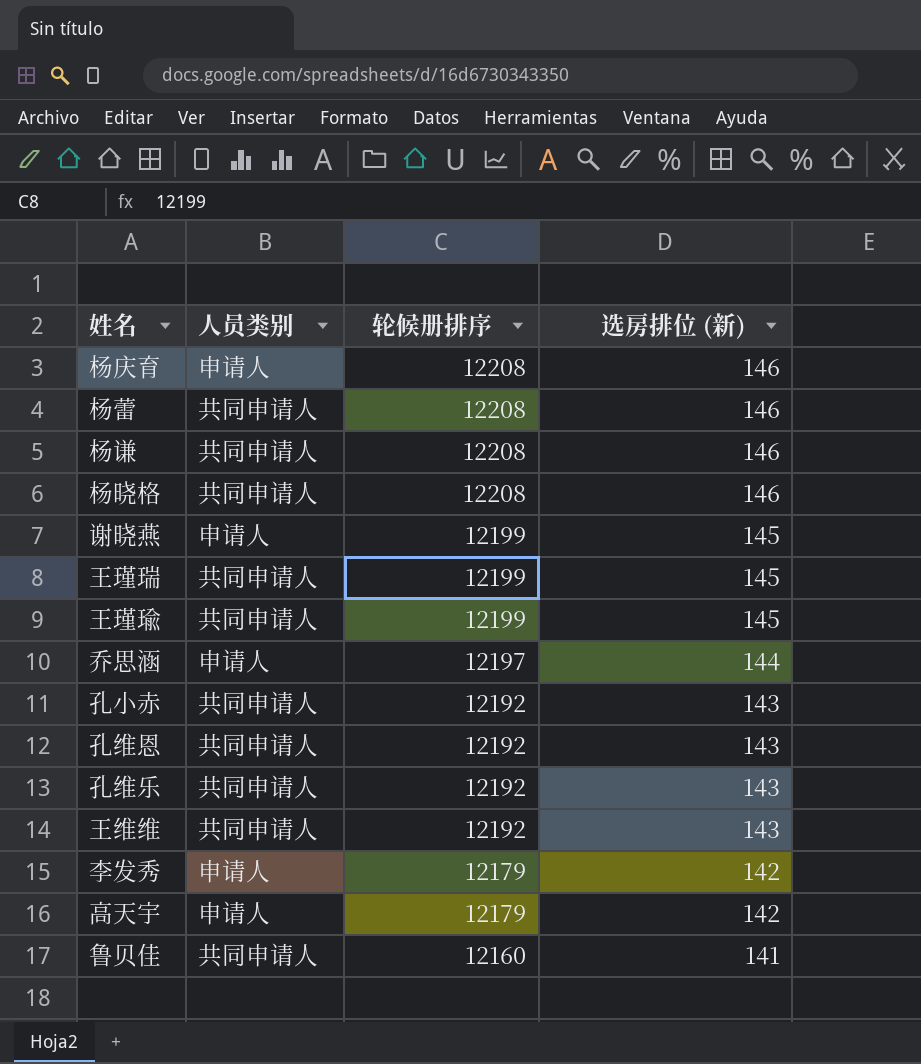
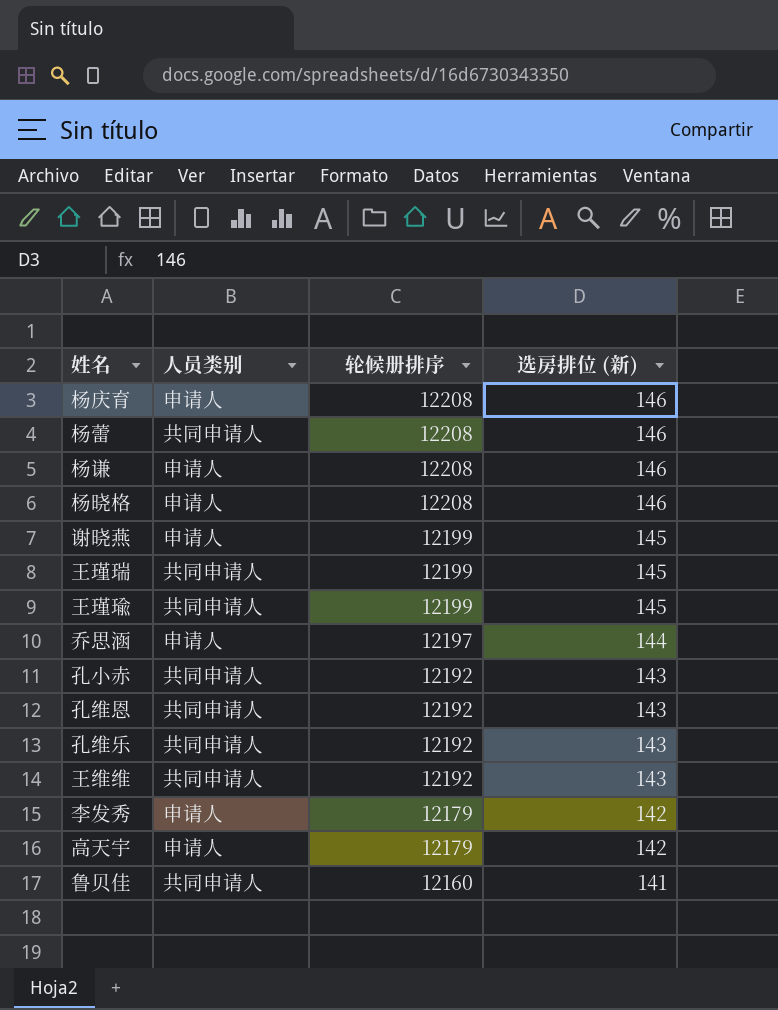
杨谦 | 人员类别: 共同申请人 -> 申请人
杨晓格 | 人员类别: 共同申请人 -> 申请人

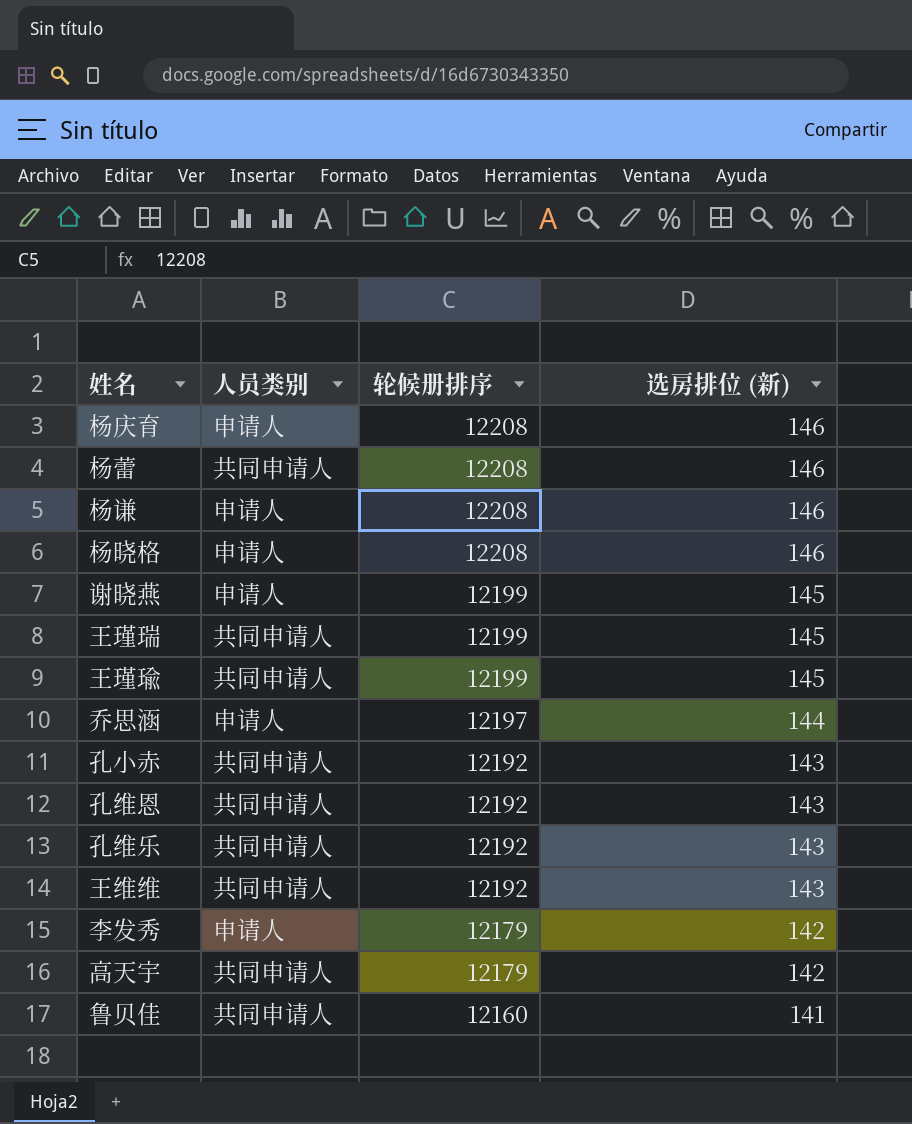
高天宇 | 人员类别: 申请人 -> 共同申请人

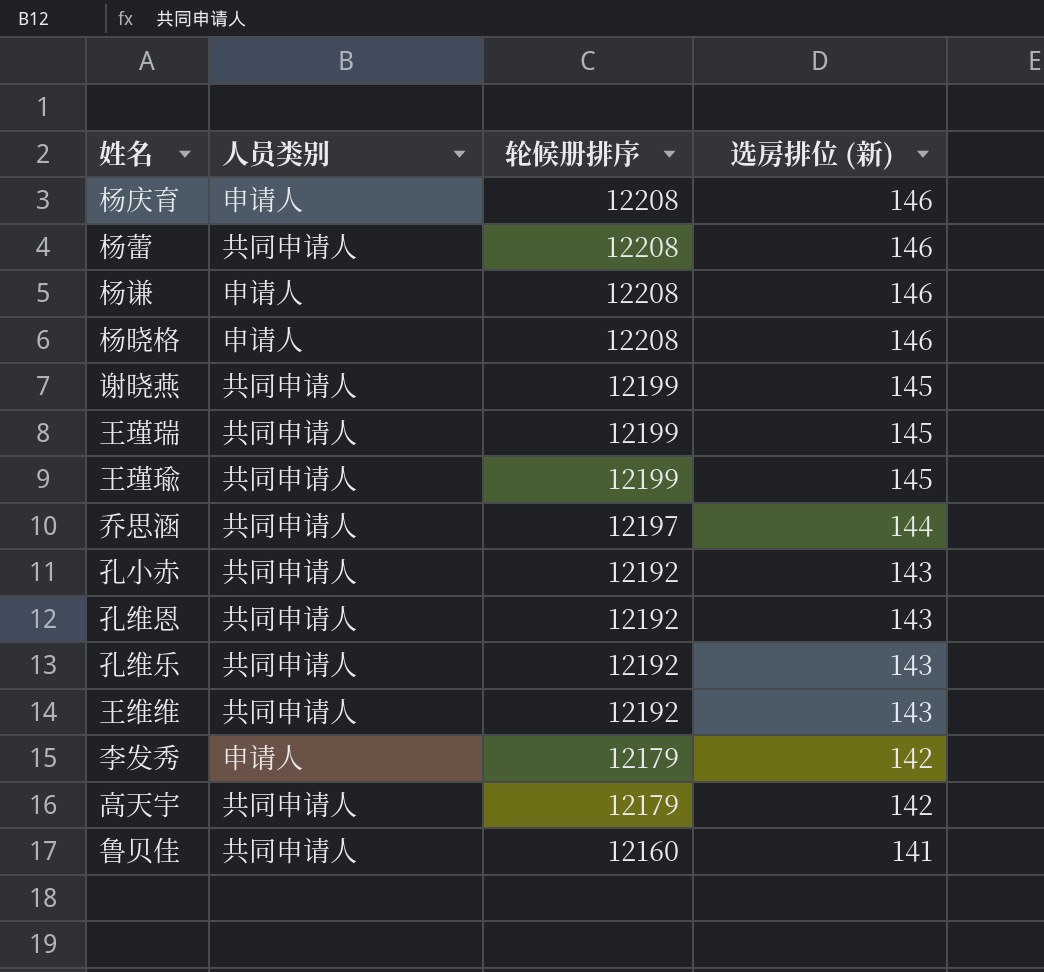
谢晓燕 | 人员类别: 申请人 -> 共同申请人
乔思涵 | 人员类别: 申请人 -> 共同申请人

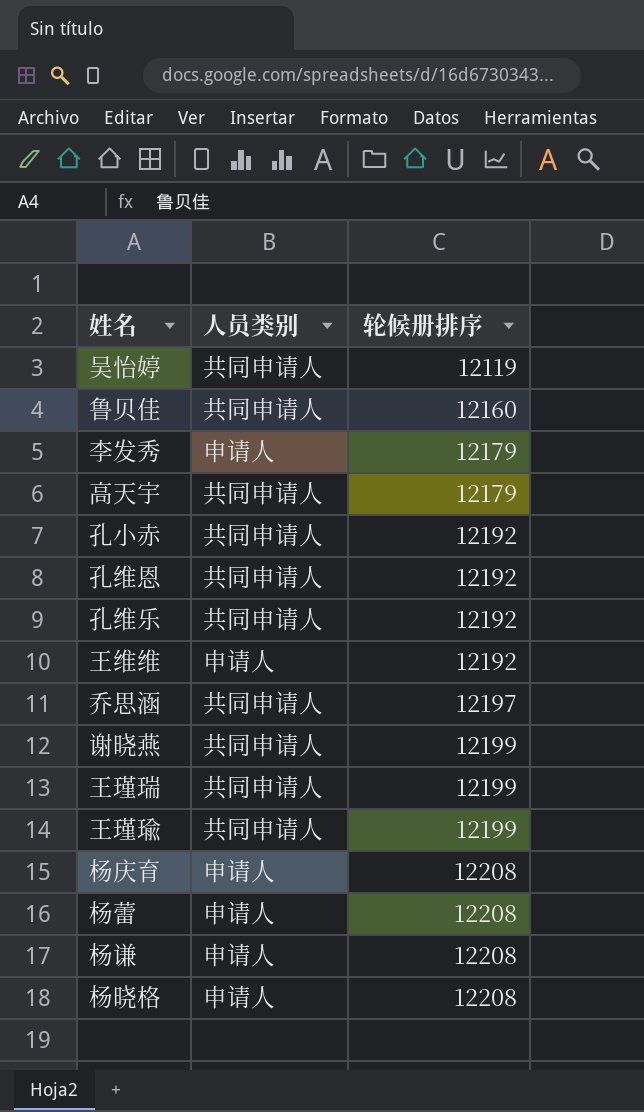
row order: 轮候册排序 descending -> 轮候册排序 ascending
column 选房排位 (新) | position: 4 -> none
row 吴怡婷: none -> 共同申请人 | 12119
王维维 | 人员类别: 共同申请人 -> 申请人
杨蕾 | 人员类别: 共同申请人 -> 申请人

